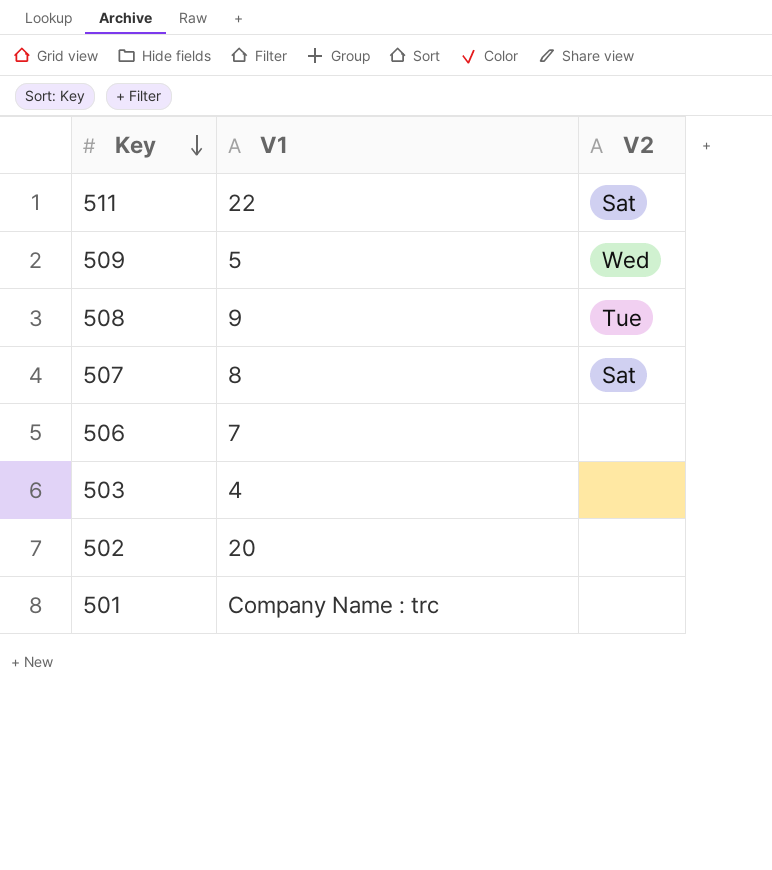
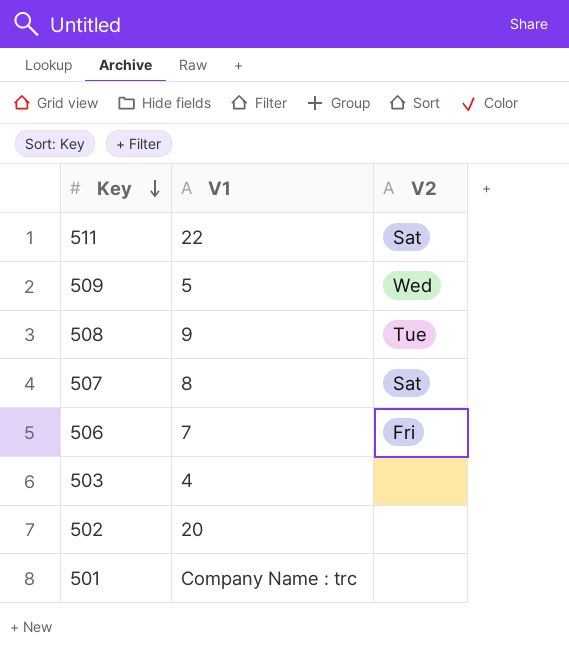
506 | V2: none -> Fri

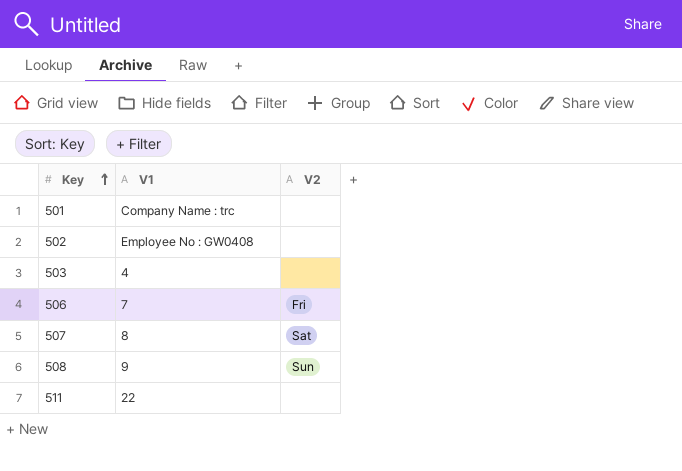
row order: Key descending -> Key ascending
row 509: 5 | Wed -> none
502 | V1: 20 -> Employee No : GW0408
508 | V2: Tue -> Sun
511 | V2: Sat -> none

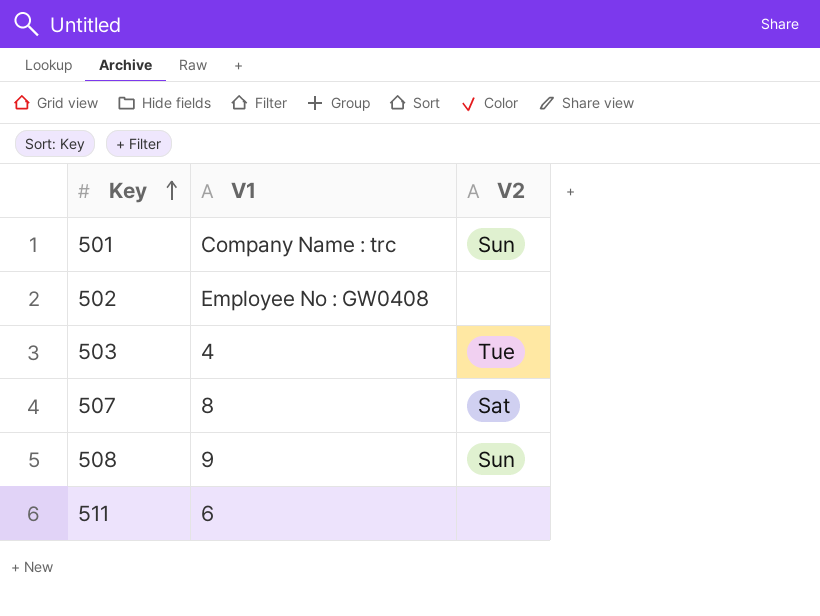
row 506: 7 | Fri -> none
501 | V2: none -> Sun
503 | V2: none -> Tue
511 | V1: 22 -> 6

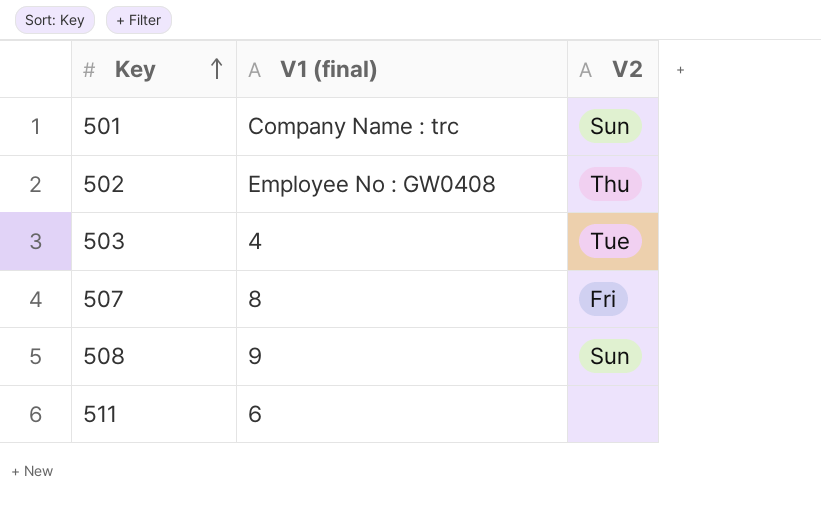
column name: V1 -> V1 (final)
502 | V2: none -> Thu
507 | V2: Sat -> Fri

